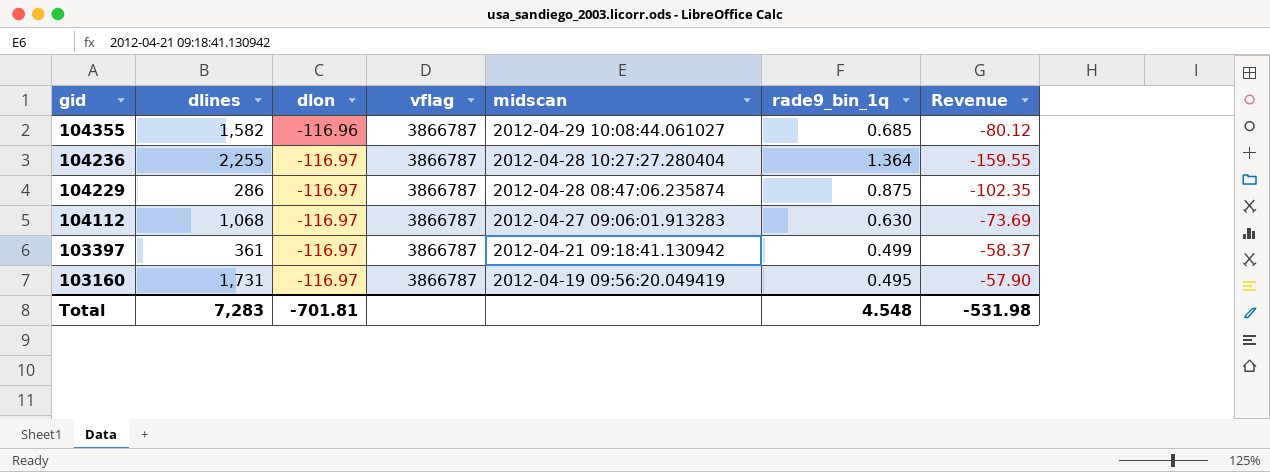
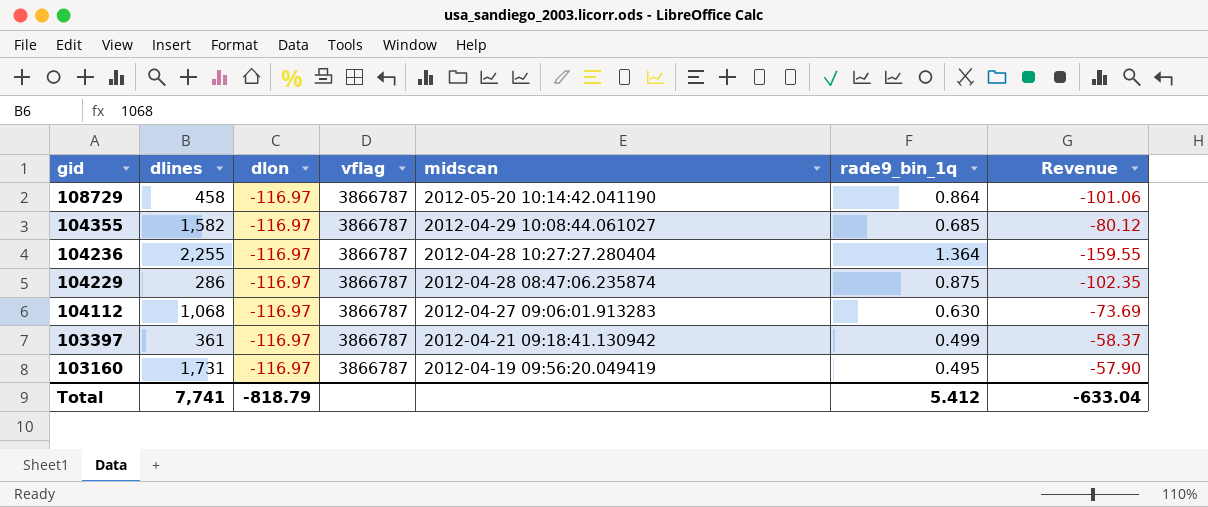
row 108729: none -> 458 | -116.97 | 3866787 | 2012-05-20 10:14:42.041190 | 0.864 | -101.06
104355 | dlon: -116.96 -> -116.97
Total | dlines: 7,283 -> 7,741
Total | dlon: -701.81 -> -818.79
Total | rade9_bin_1q: 4.548 -> 5.412
Total | Revenue: -531.98 -> -633.04

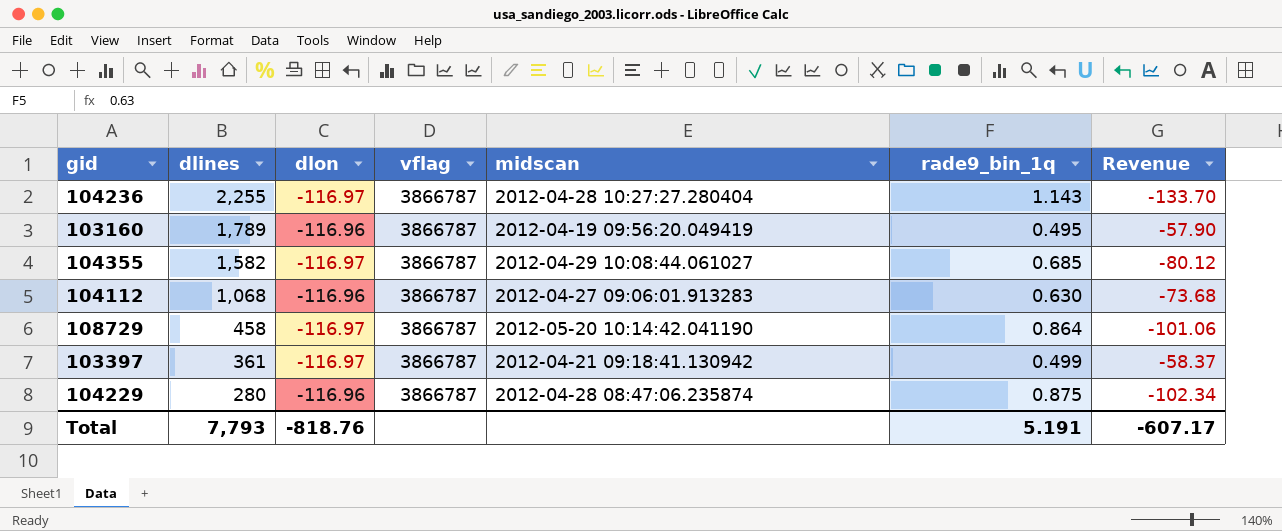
row order: gid descending -> dlines descending
104236 | rade9_bin_1q: 1.364 -> 1.143
104236 | Revenue: -159.55 -> -133.70
103160 | dlines: 1,731 -> 1,789
103160 | dlon: -116.97 -> -116.96
104112 | dlon: -116.97 -> -116.96
104112 | Revenue: -73.69 -> -73.68
104229 | dlines: 286 -> 280
104229 | dlon: -116.97 -> -116.96
104229 | Revenue: -102.35 -> -102.34
Total | dlines: 7,741 -> 7,793
Total | dlon: -818.79 -> -818.76
Total | rade9_bin_1q: 5.412 -> 5.191
Total | Revenue: -633.04 -> -607.17

